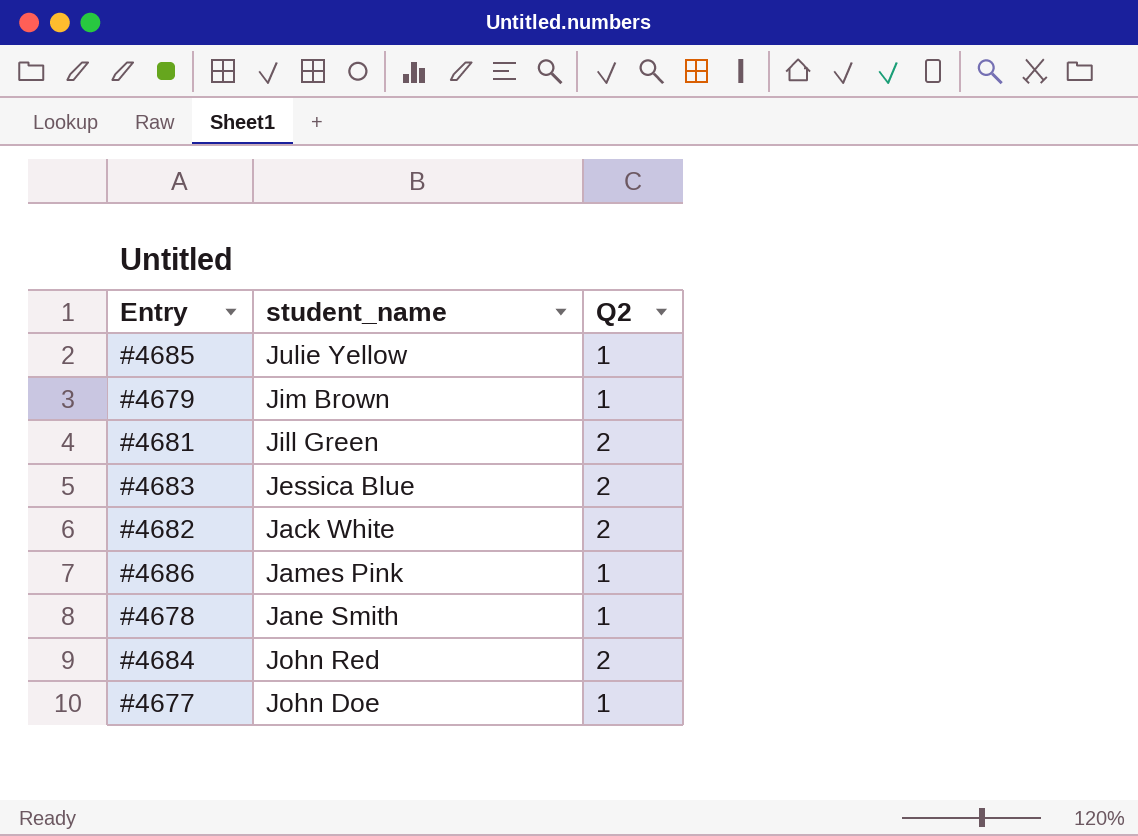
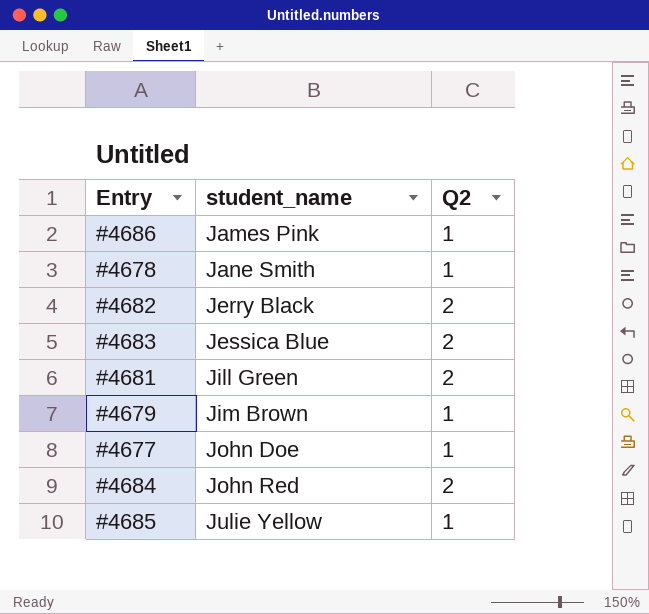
row order: none -> student_name ascending
#4682 | student_name: Jack White -> Jerry Black

